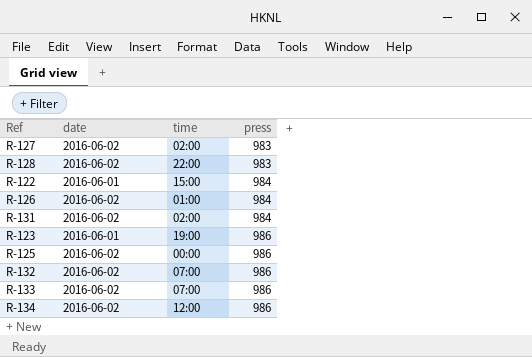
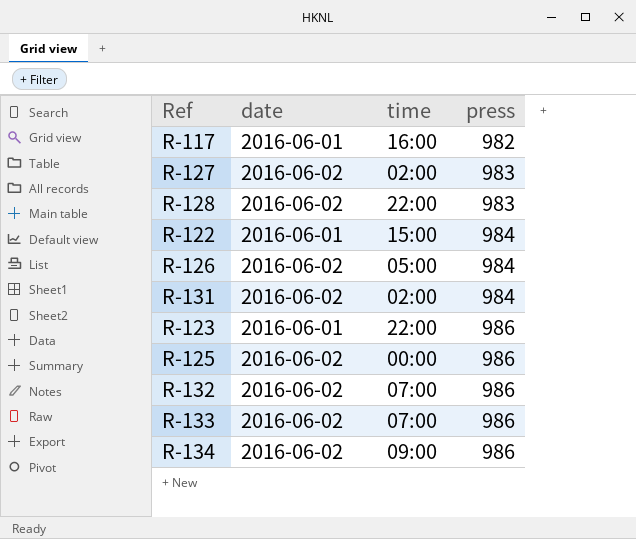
row R-117: none -> 2016-06-01 | 16:00 | 982
R-126 | time: 01:00 -> 05:00
R-123 | time: 19:00 -> 22:00
R-134 | time: 12:00 -> 09:00

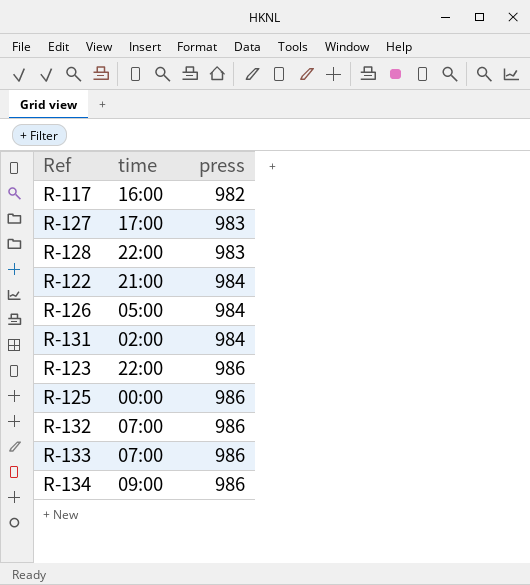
column date | position: 2 -> none
R-127 | time: 02:00 -> 17:00
R-122 | time: 15:00 -> 21:00

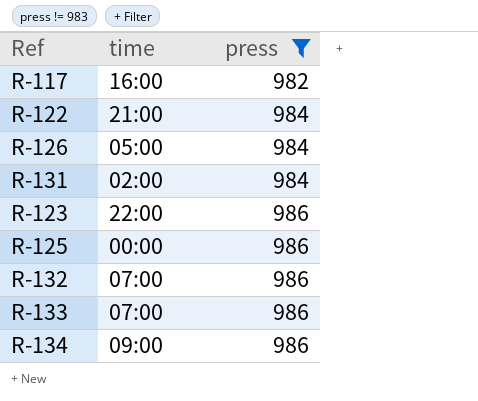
filter: none -> press != 983

